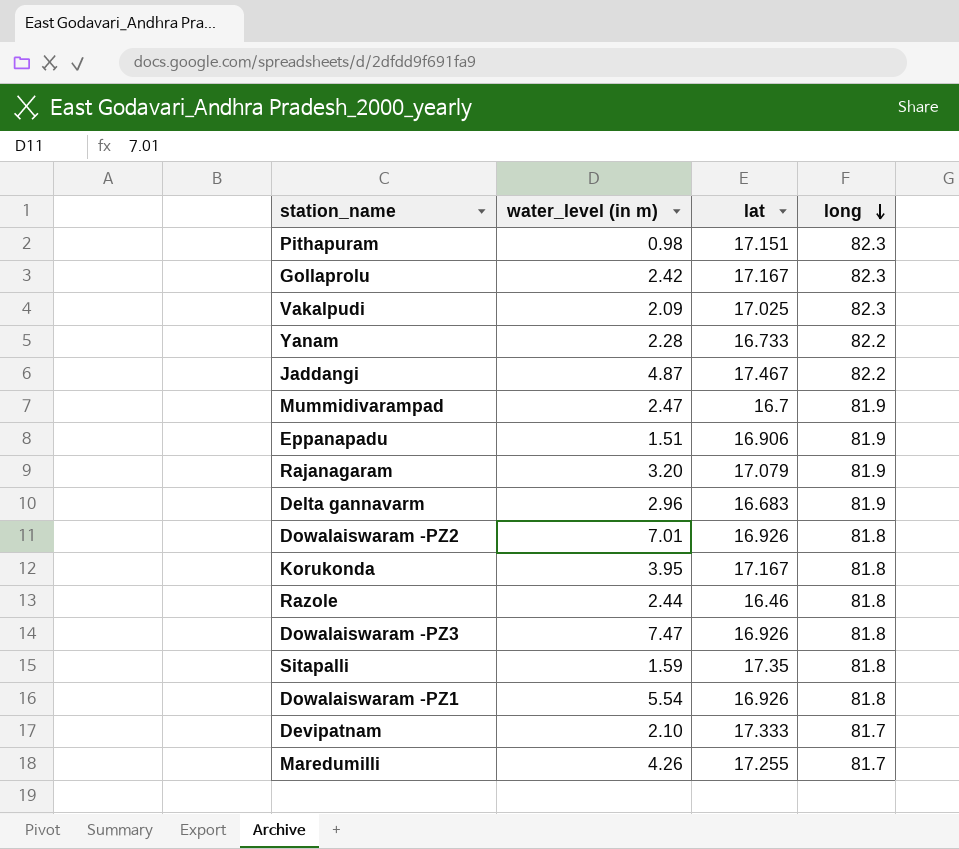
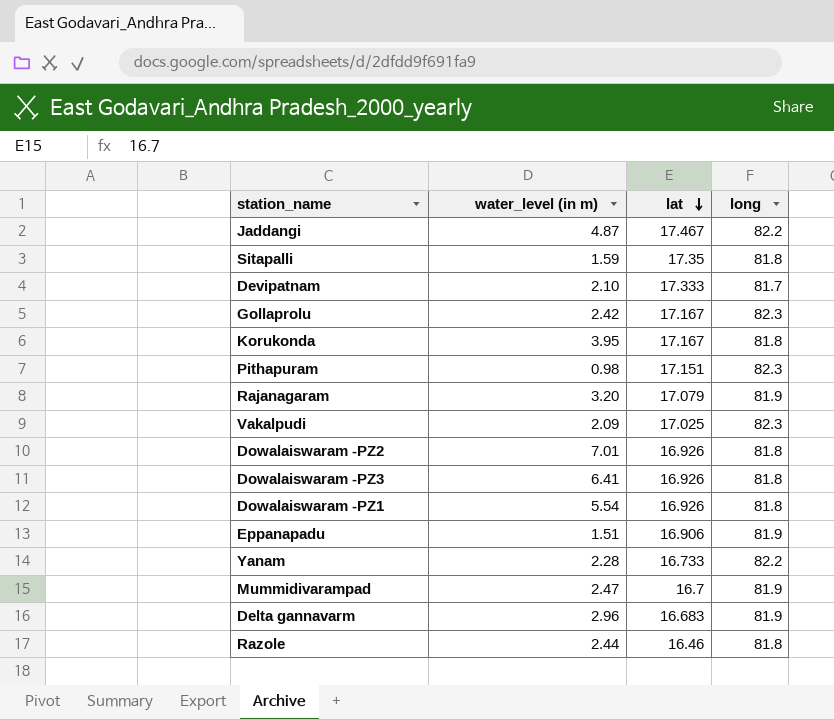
row order: long descending -> lat descending
row Maredumilli: 4.26 | 17.255 | 81.7 -> none
Dowalaiswaram -PZ3 | water_level (in m): 7.47 -> 6.41

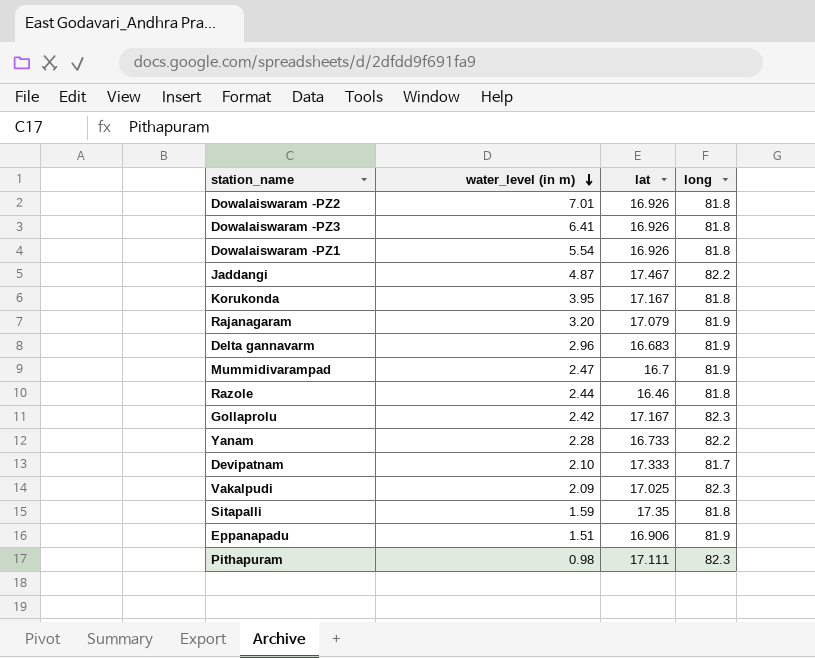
row order: lat descending -> water_level (in m) descending
Pithapuram | lat: 17.151 -> 17.111

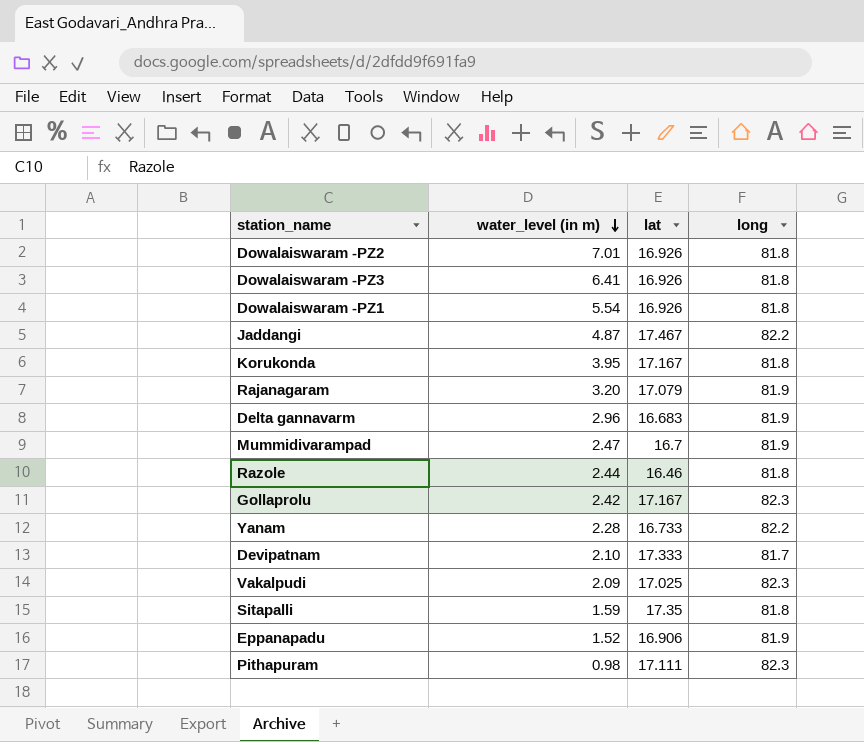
Eppanapadu | water_level (in m): 1.51 -> 1.52

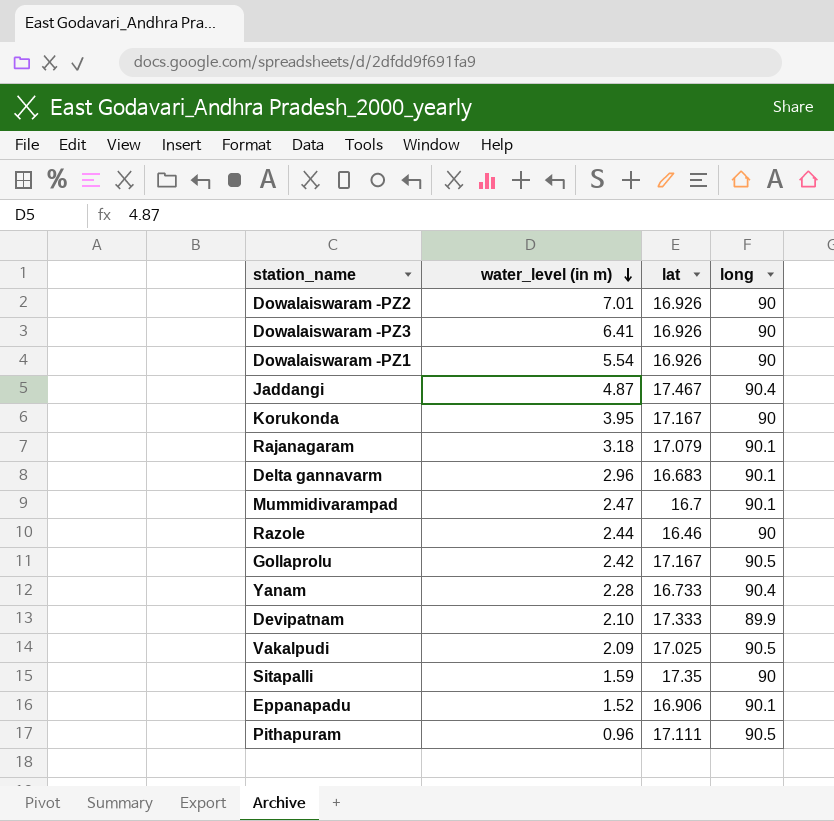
Dowalaiswaram -PZ2 | long: 81.8 -> 90
Dowalaiswaram -PZ3 | long: 81.8 -> 90
Dowalaiswaram -PZ1 | long: 81.8 -> 90
Jaddangi | long: 82.2 -> 90.4
Korukonda | long: 81.8 -> 90
Rajanagaram | water_level (in m): 3.20 -> 3.18
Rajanagaram | long: 81.9 -> 90.1
Delta gannavarm | long: 81.9 -> 90.1
Mummidivarampad | long: 81.9 -> 90.1
Razole | long: 81.8 -> 90
Gollaprolu | long: 82.3 -> 90.5
Yanam | long: 82.2 -> 90.4
Devipatnam | long: 81.7 -> 89.9
Vakalpudi | long: 82.3 -> 90.5
Sitapalli | long: 81.8 -> 90
Eppanapadu | long: 81.9 -> 90.1
Pithapuram | water_level (in m): 0.98 -> 0.96
Pithapuram | long: 82.3 -> 90.5

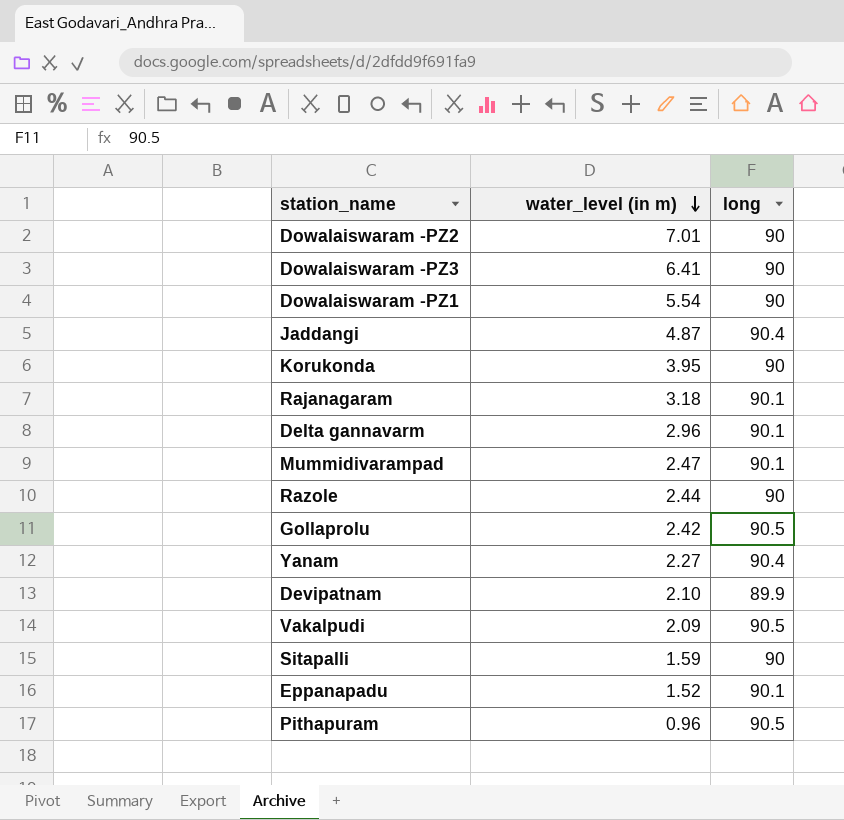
column lat | position: 3 -> none
Yanam | water_level (in m): 2.28 -> 2.27

